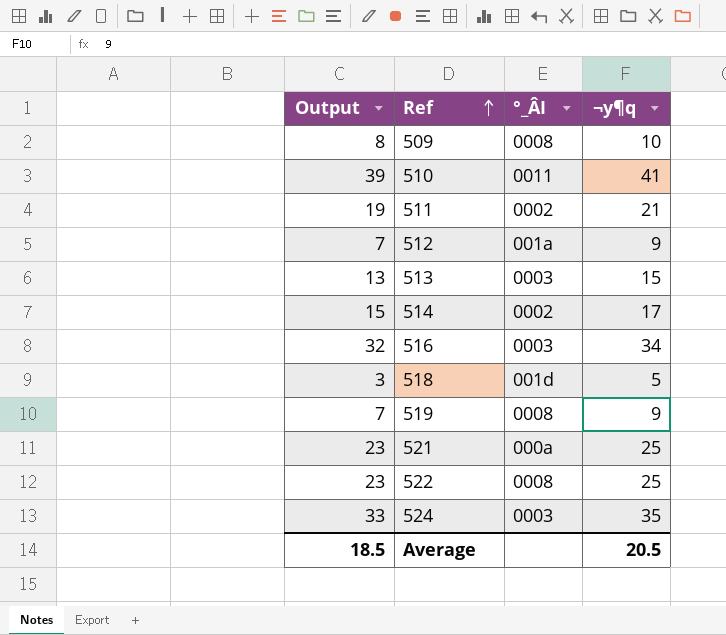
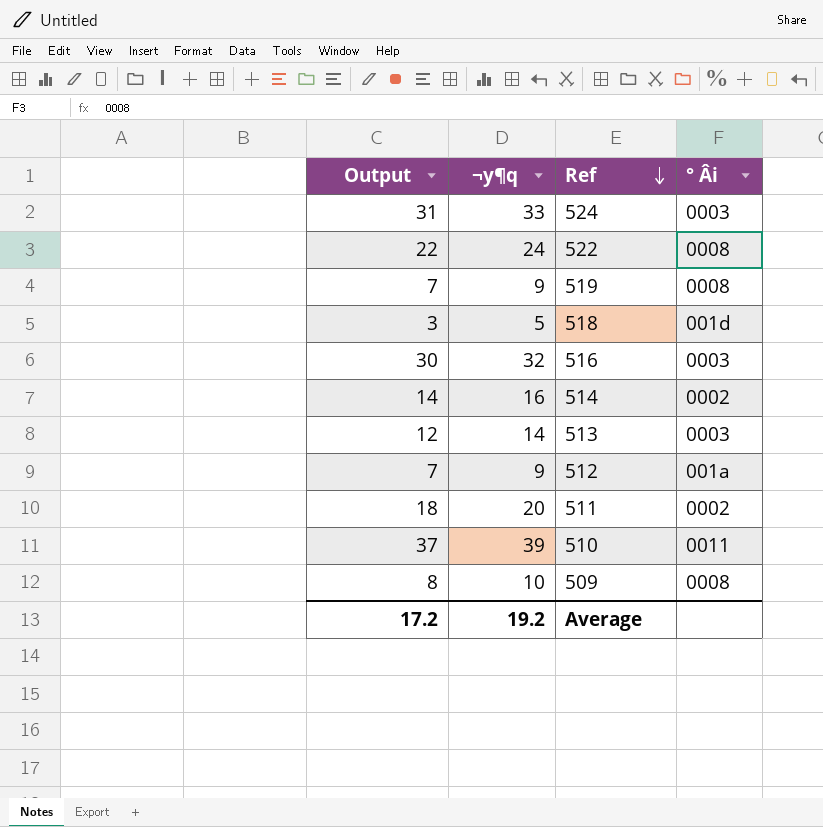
row order: Ref ascending -> Ref descending
column ¬y¶q | position: 4 -> 2
column name: °_ÂI -> ° Âi
row 521: 23 | 000a | 25 -> none
524 | Output: 33 -> 31
524 | ¬y¶q: 35 -> 33
522 | Output: 23 -> 22
522 | ¬y¶q: 25 -> 24
516 | Output: 32 -> 30
516 | ¬y¶q: 34 -> 32
514 | Output: 15 -> 14
514 | ¬y¶q: 17 -> 16
513 | Output: 13 -> 12
513 | ¬y¶q: 15 -> 14
511 | Output: 19 -> 18
511 | ¬y¶q: 21 -> 20
510 | Output: 39 -> 37
510 | ¬y¶q: 41 -> 39
Average | Output: 18.5 -> 17.2
Average | ¬y¶q: 20.5 -> 19.2

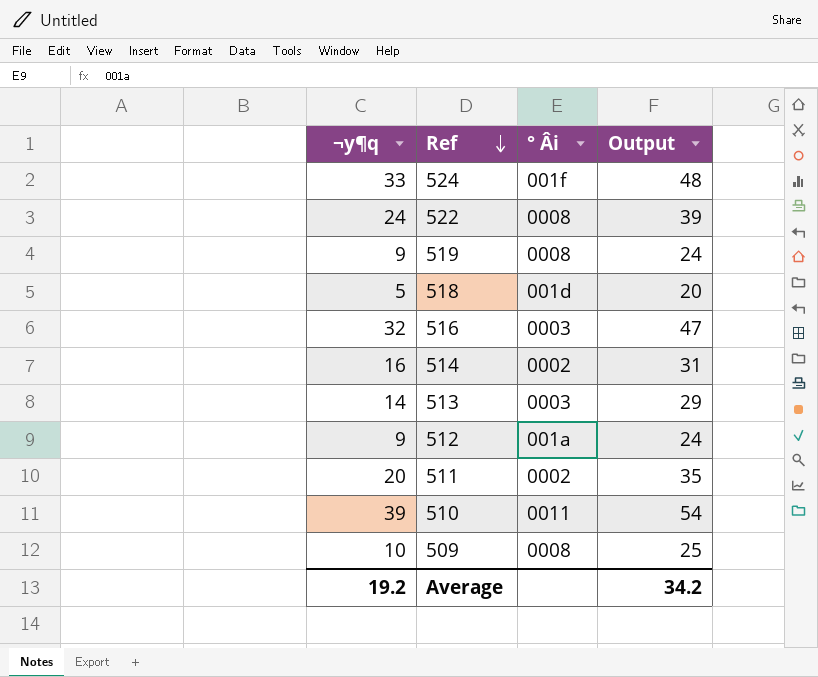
column Output | formula: [¬y¶q] - 2 -> [¬y¶q] + 15
column Output | position: 1 -> 4
524 | ° Âi: 0003 -> 001f
Average | Output: 17.2 -> 34.2

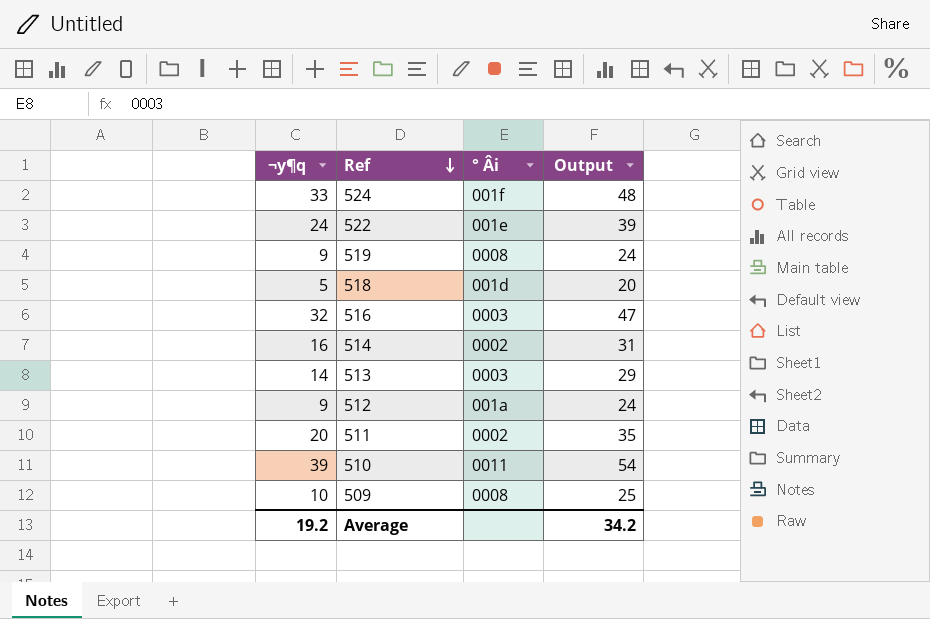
522 | ° Âi: 0008 -> 001e

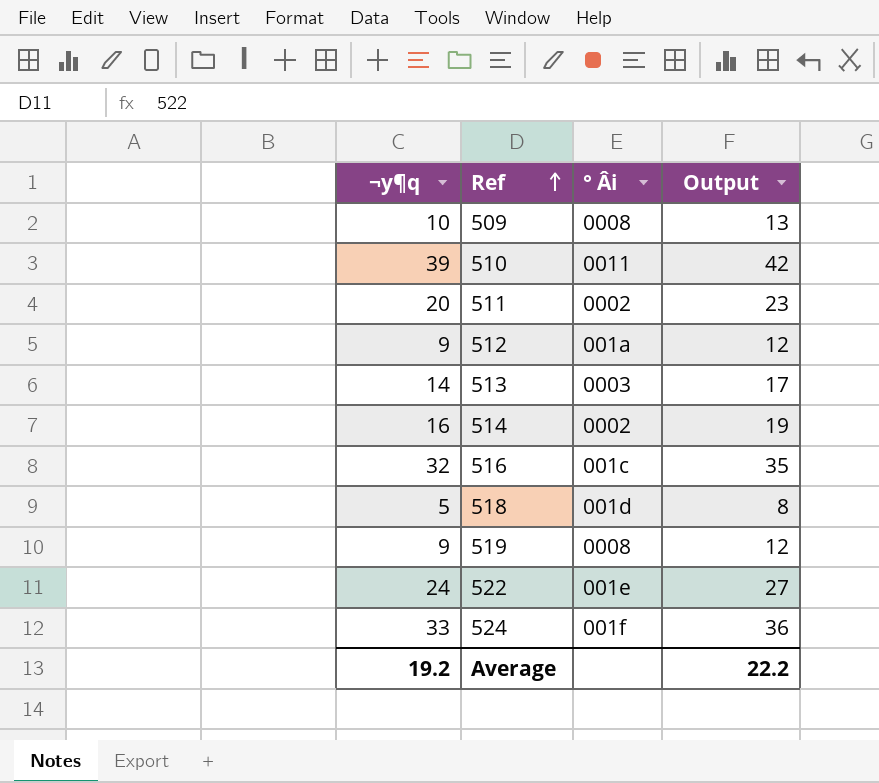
row order: Ref descending -> Ref ascending
column Output | formula: [¬y¶q] + 15 -> [¬y¶q] + 3
516 | ° Âi: 0003 -> 001c
Average | Output: 34.2 -> 22.2

